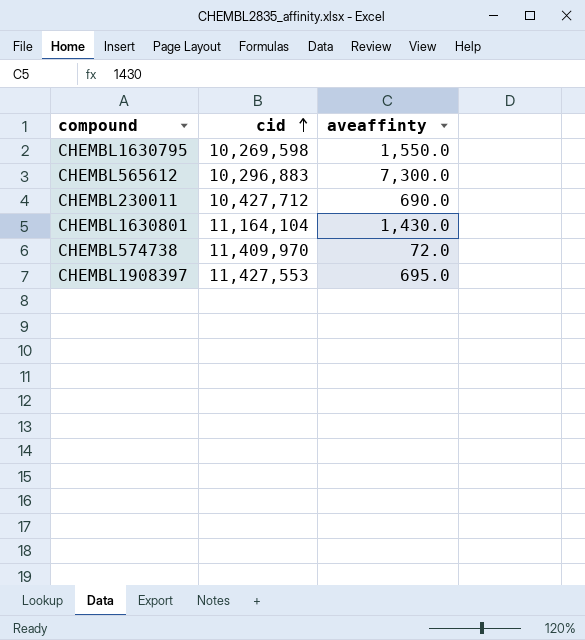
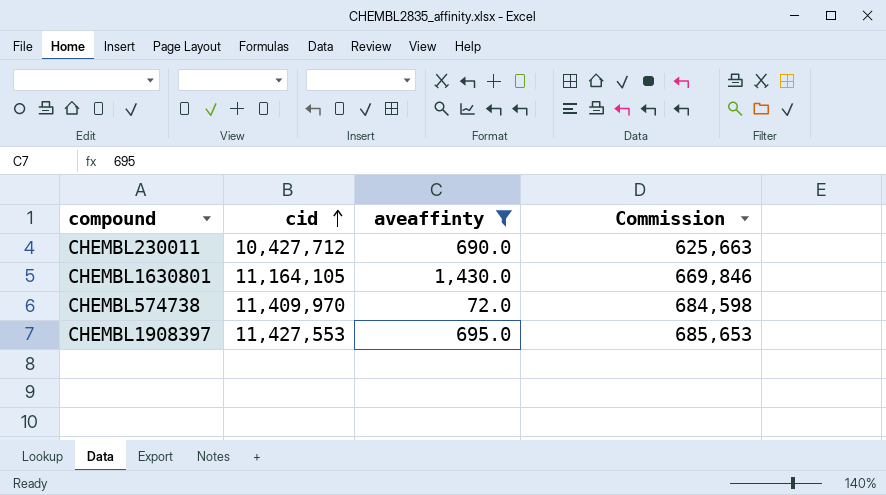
filter: none -> aveaffinty <= 1,430.0
column Commission | formula: none -> [cid] * 0.06
CHEMBL1630801 | cid: 11,164,104 -> 11,164,105

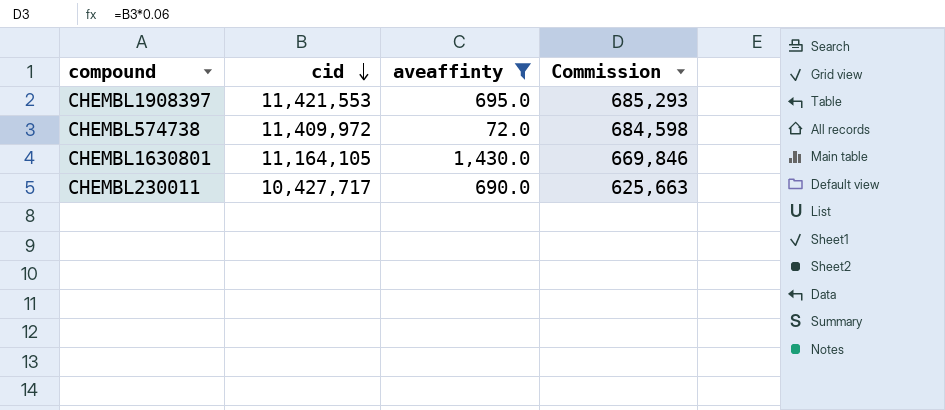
row order: cid ascending -> cid descending
CHEMBL1908397 | cid: 11,427,553 -> 11,421,553
CHEMBL1908397 | Commission: 685,653 -> 685,293
CHEMBL574738 | cid: 11,409,970 -> 11,409,972
CHEMBL230011 | cid: 10,427,712 -> 10,427,717

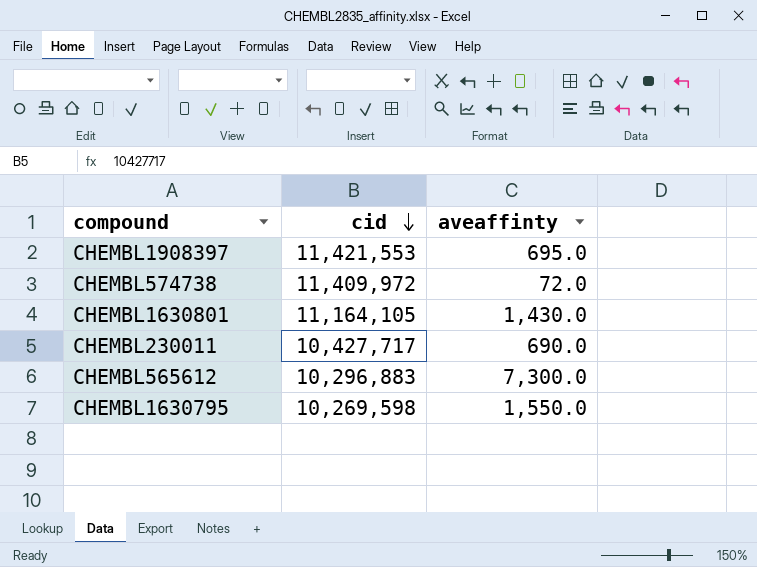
filter: aveaffinty <= 1,430.0 -> none
column Commission | formula: [cid] * 0.06 -> none

